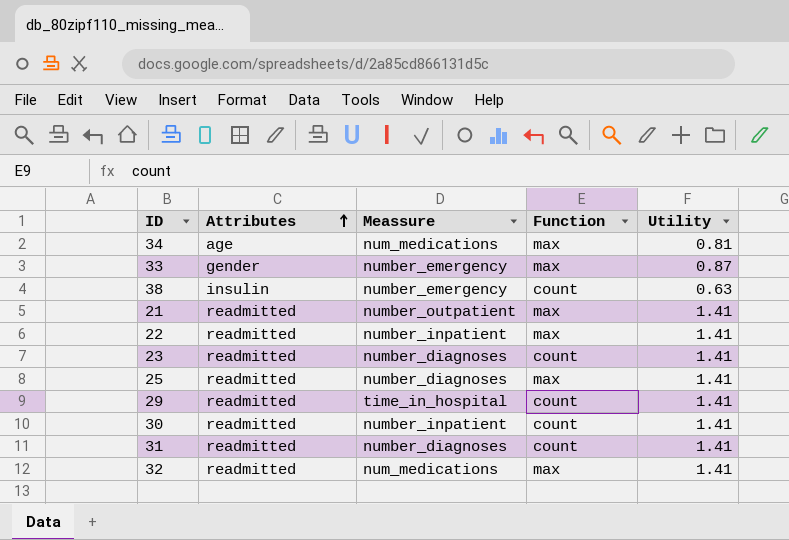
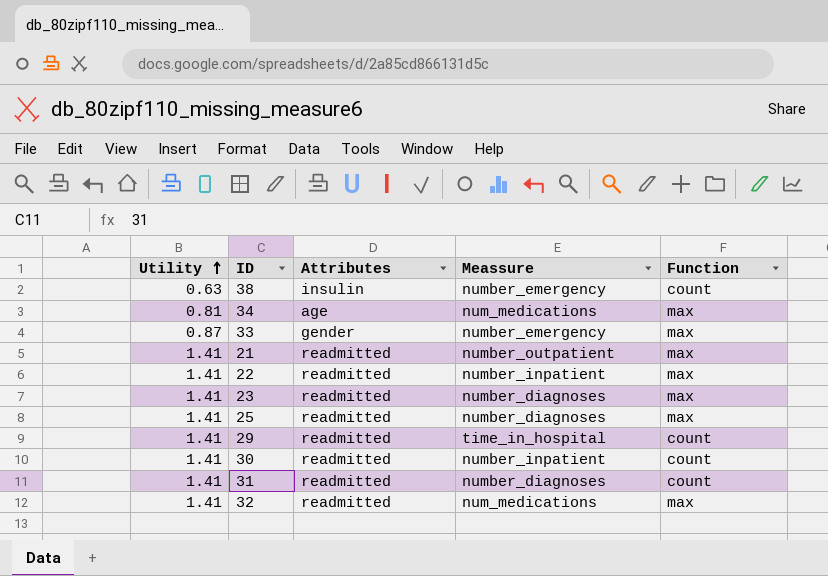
row order: Attributes ascending -> Utility ascending
column Utility | position: 5 -> 1
23 | Function: count -> max

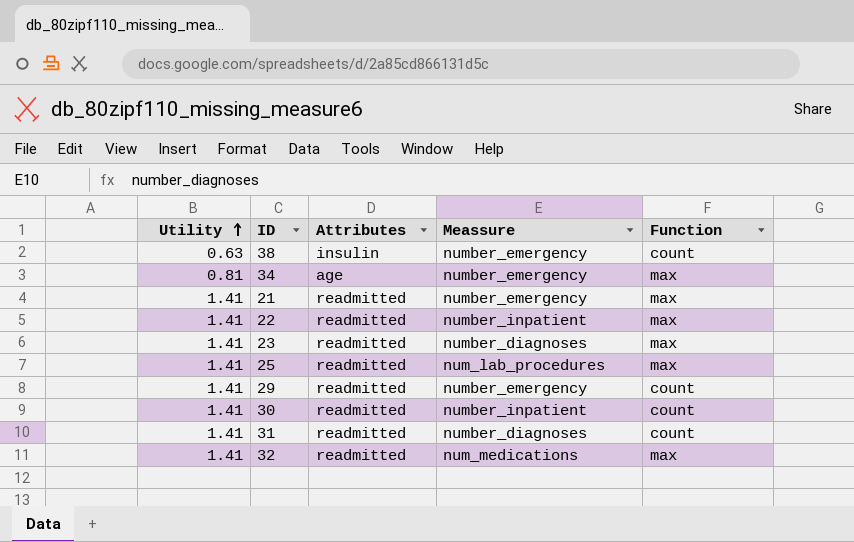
row 33: 0.87 | gender | number_emergency | max -> none
34 | Meassure: num_medications -> number_emergency
21 | Meassure: number_outpatient -> number_emergency
25 | Meassure: number_diagnoses -> num_lab_procedures
29 | Meassure: time_in_hospital -> number_emergency

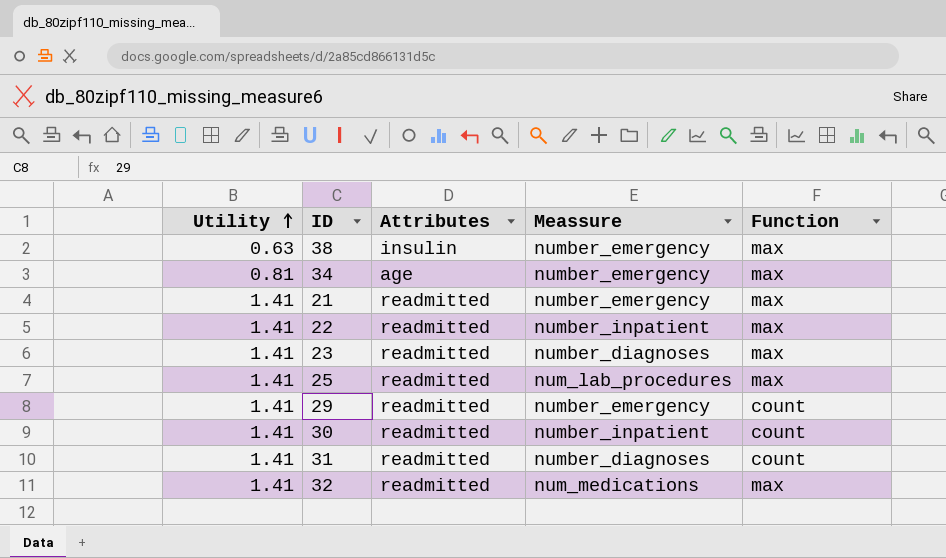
38 | Function: count -> max

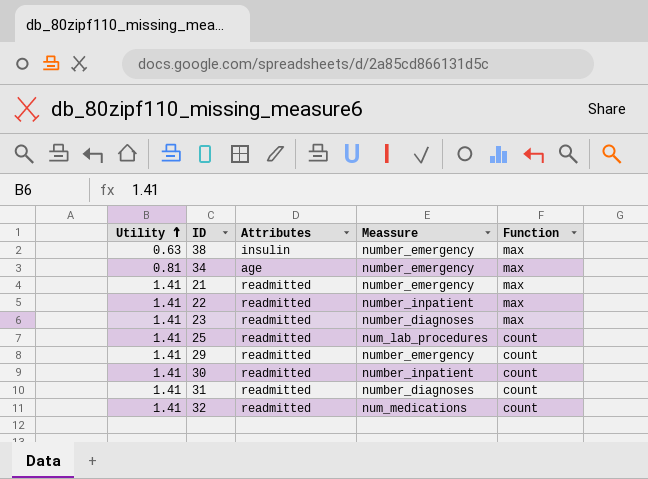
25 | Function: max -> count
32 | Function: max -> count

